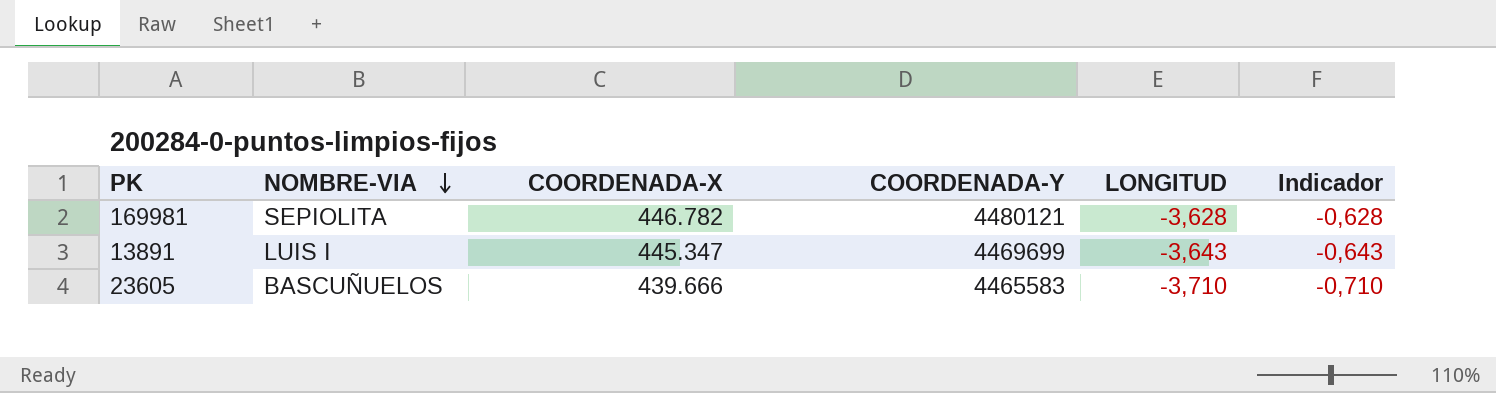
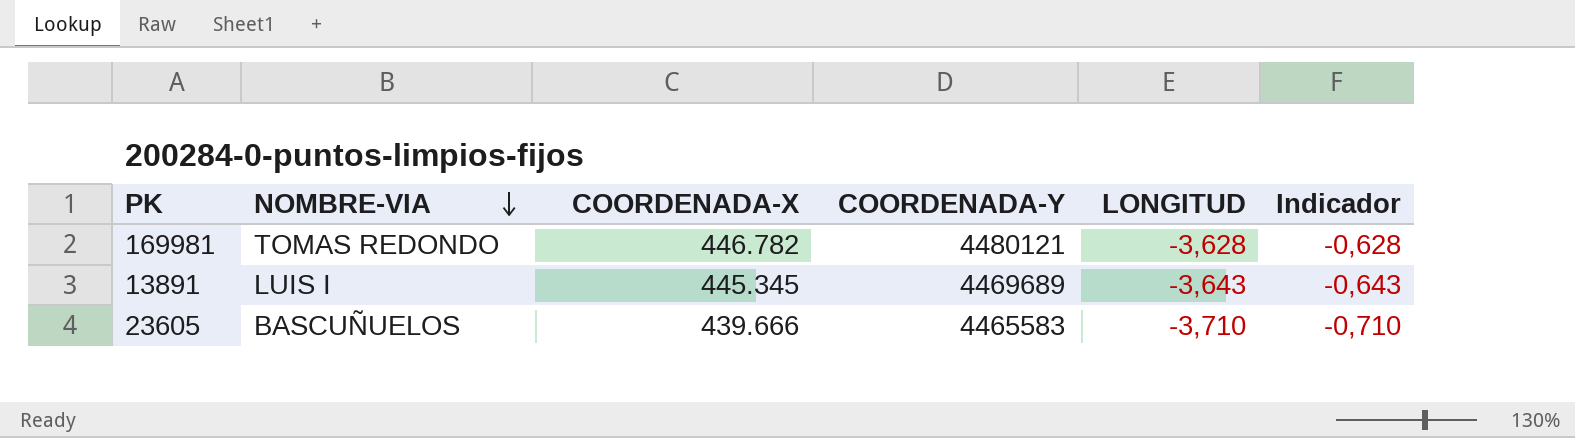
169981 | NOMBRE-VIA: SEPIOLITA -> TOMAS REDONDO
13891 | COORDENADA-X: 445.347 -> 445.345
13891 | COORDENADA-Y: 4469699 -> 4469689

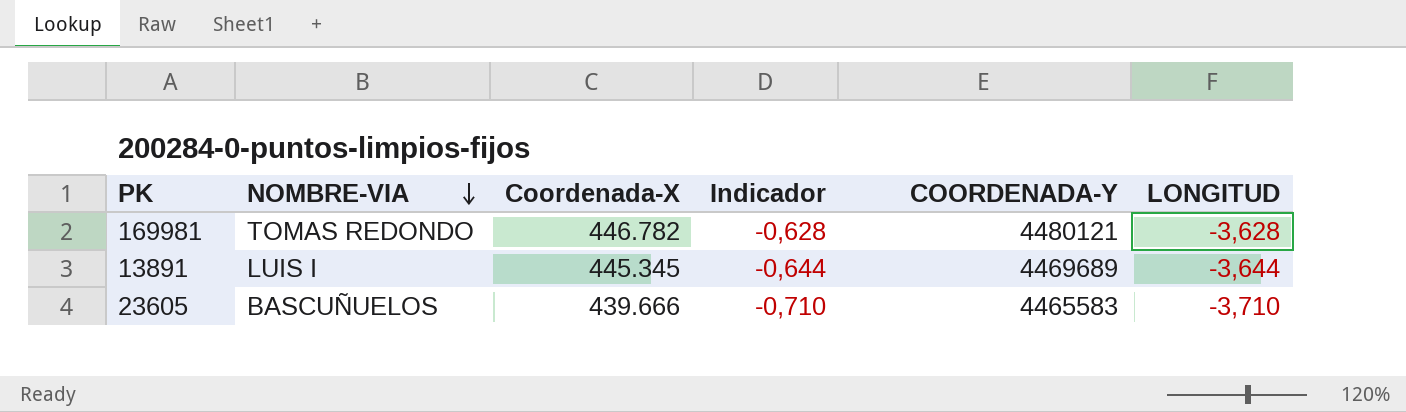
column name: COORDENADA-X -> Coordenada-X
column Indicador | position: 6 -> 4
13891 | Indicador: -0,643 -> -0,644
13891 | LONGITUD: -3,643 -> -3,644

